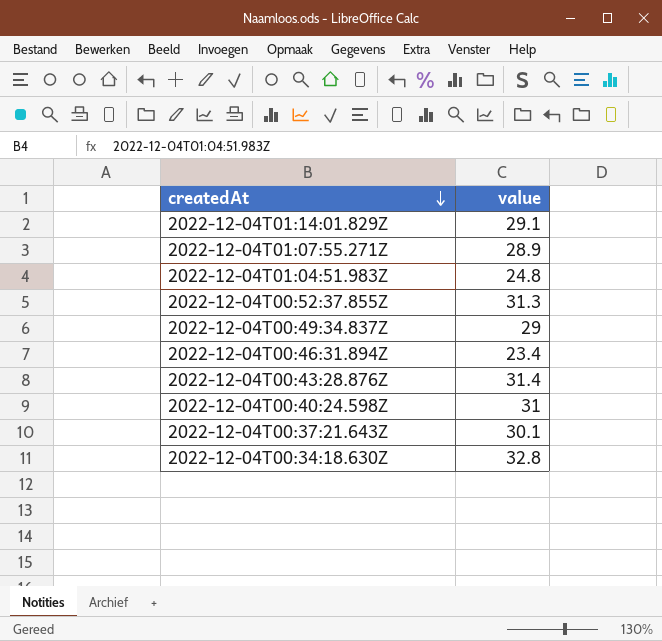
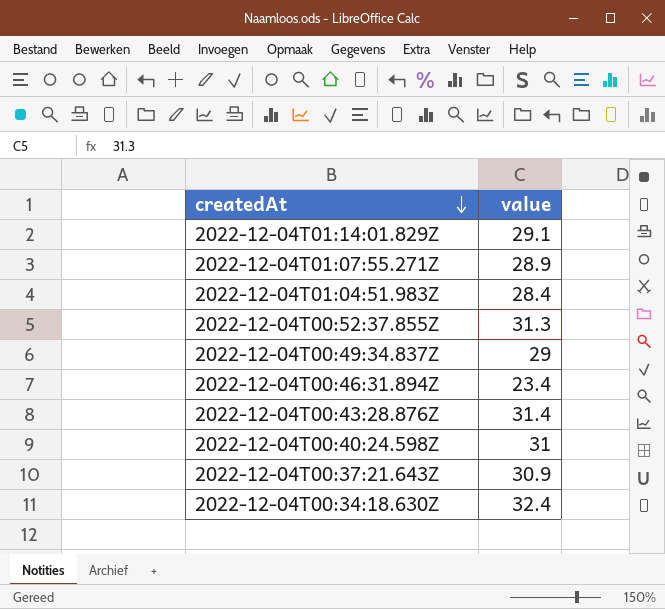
2022-12-04T01:04:51.983Z | value: 24.8 -> 28.4
2022-12-04T00:37:21.643Z | value: 30.1 -> 30.9
2022-12-04T00:34:18.630Z | value: 32.8 -> 32.4

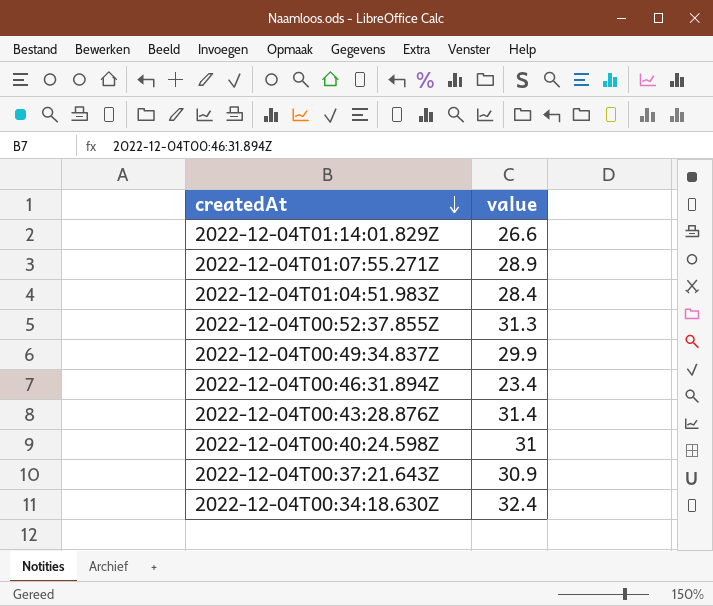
2022-12-04T01:14:01.829Z | value: 29.1 -> 26.6
2022-12-04T00:49:34.837Z | value: 29 -> 29.9

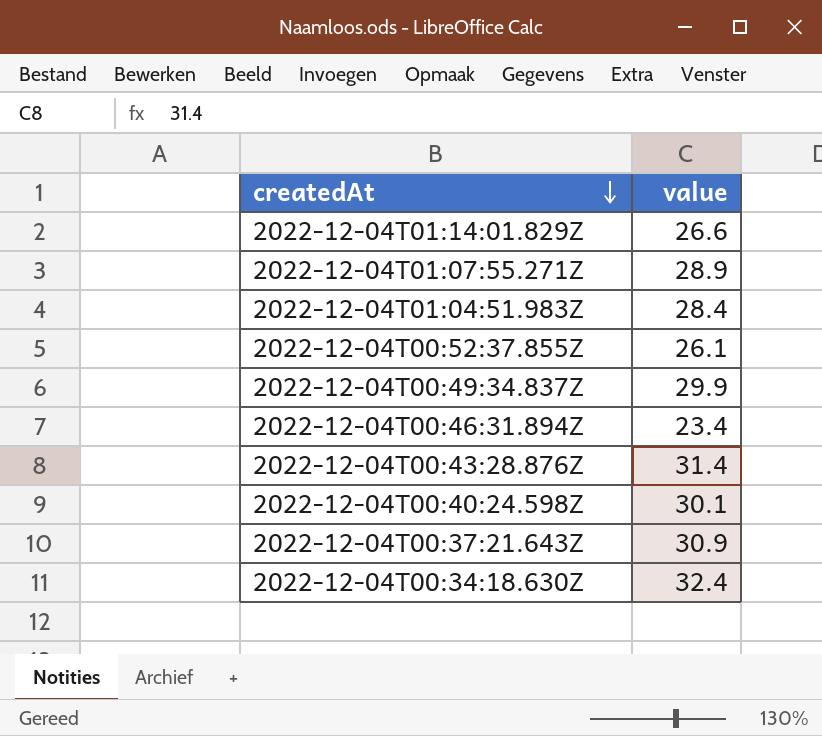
2022-12-04T00:52:37.855Z | value: 31.3 -> 26.1
2022-12-04T00:40:24.598Z | value: 31 -> 30.1

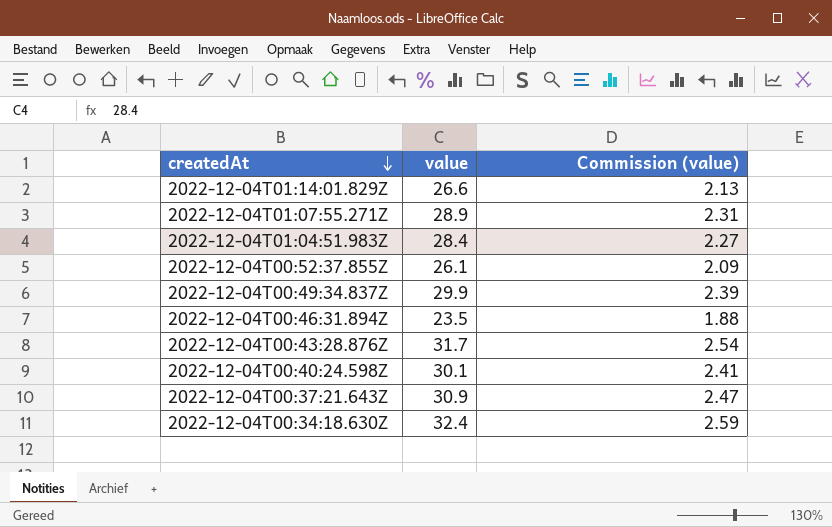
column Commission (value) | formula: none -> [value] * 0.08
2022-12-04T00:46:31.894Z | value: 23.4 -> 23.5
2022-12-04T00:43:28.876Z | value: 31.4 -> 31.7

